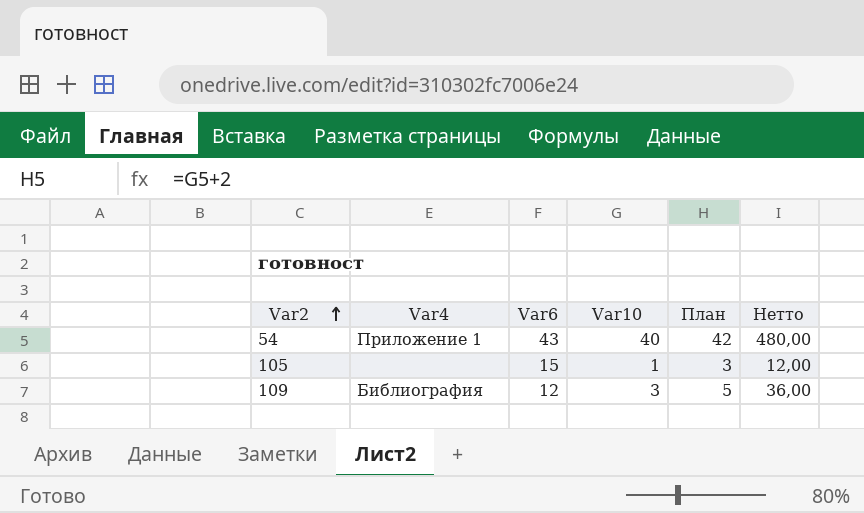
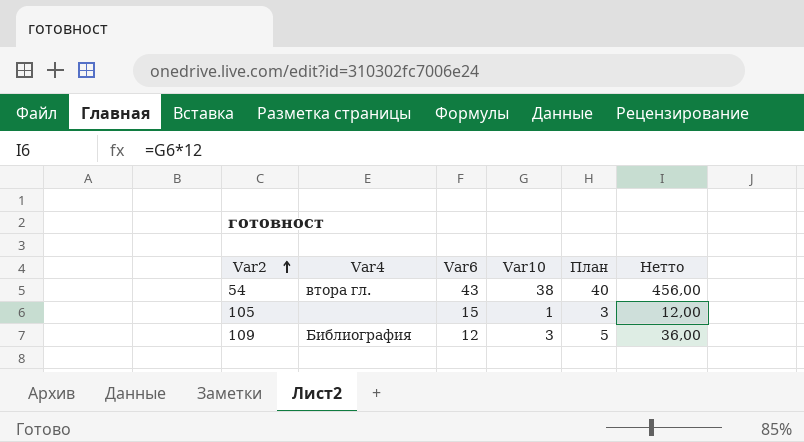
54 | Var4: Приложение 1 -> втора гл.
54 | Var10: 40 -> 38
54 | План: 42 -> 40
54 | Нетто: 480,00 -> 456,00

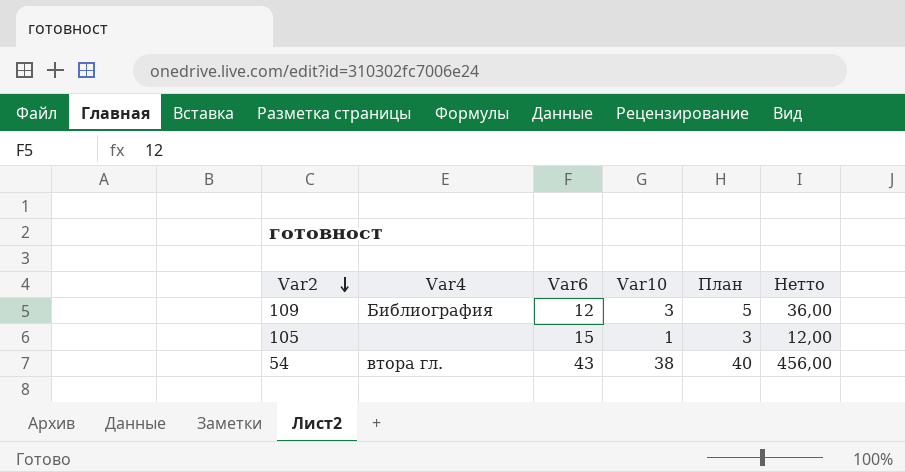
row order: Var2 ascending -> Var2 descending

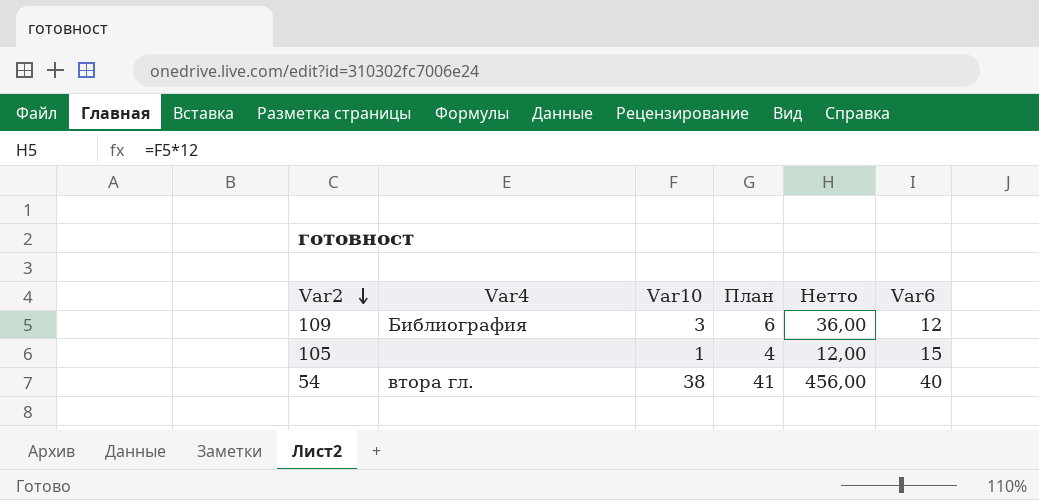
column План | formula: [Var10] + 2 -> [Var10] + 3
column Var6 | position: 3 -> 6
54 | Var6: 43 -> 40

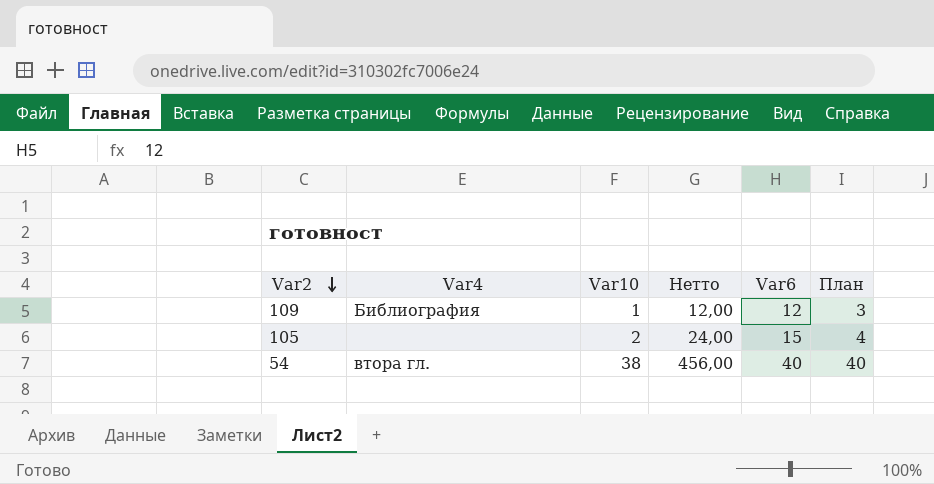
column План | formula: [Var10] + 3 -> [Var10] + 2
column План | position: 4 -> 6
109 | Var10: 3 -> 1
109 | Нетто: 36,00 -> 12,00
105 | Var10: 1 -> 2
105 | Нетто: 12,00 -> 24,00

